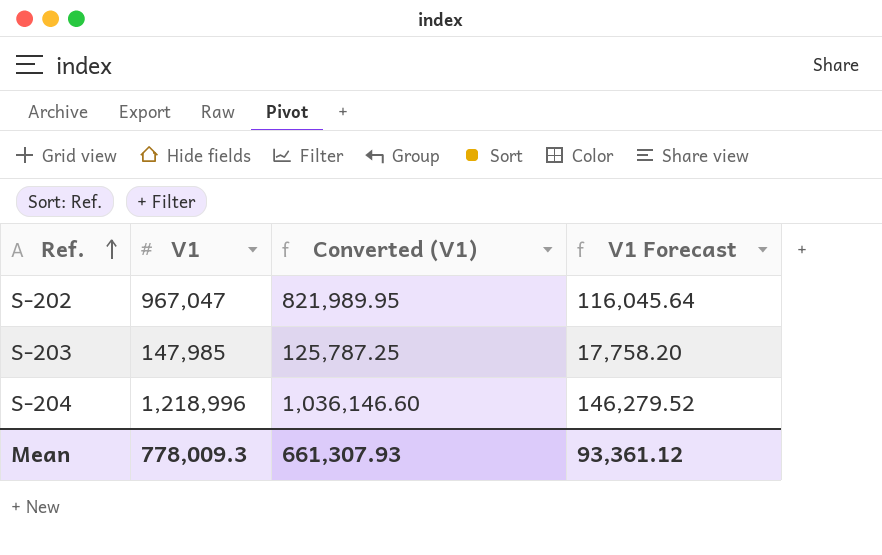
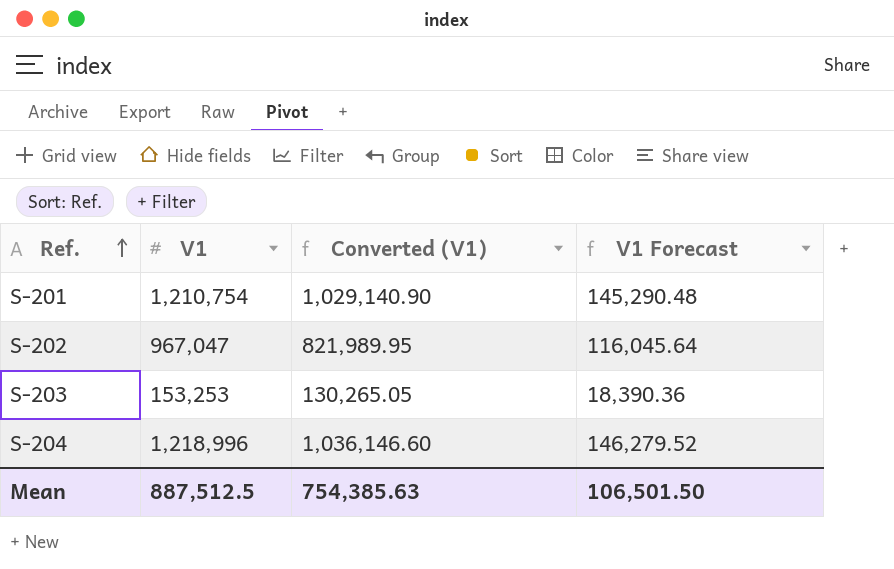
row S-201: none -> 1,210,754 | 1,029,140.90 | 145,290.48
S-203 | V1: 147,985 -> 153,253
S-203 | Converted (V1): 125,787.25 -> 130,265.05
S-203 | V1 Forecast: 17,758.20 -> 18,390.36
Mean | V1: 778,009.3 -> 887,512.5
Mean | Converted (V1): 661,307.93 -> 754,385.63
Mean | V1 Forecast: 93,361.12 -> 106,501.50

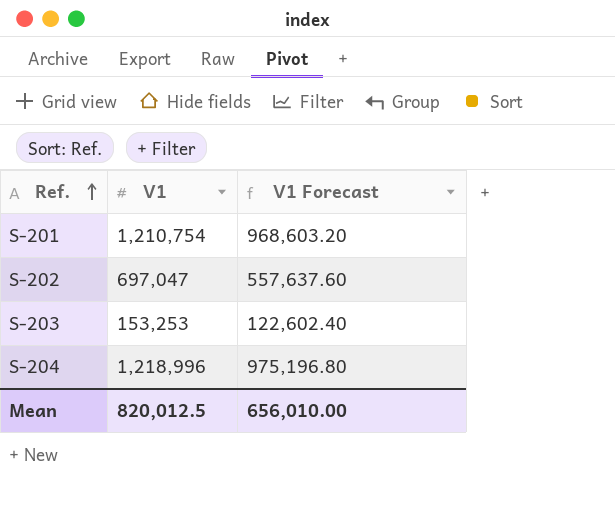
column Converted (V1) | formula: [V1] * 0.85 -> none
column V1 Forecast | formula: [V1] * 0.12 -> [V1] * 0.8
S-202 | V1: 967,047 -> 697,047
Mean | V1: 887,512.5 -> 820,012.5
Mean | V1 Forecast: 106,501.50 -> 656,010.00

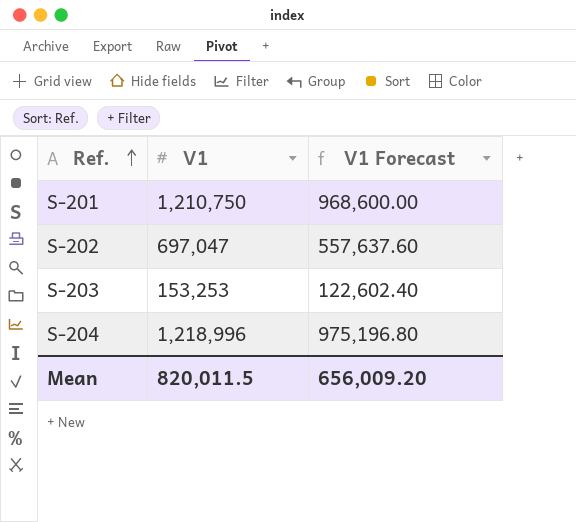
S-201 | V1: 1,210,754 -> 1,210,750
S-201 | V1 Forecast: 968,603.20 -> 968,600.00
Mean | V1: 820,012.5 -> 820,011.5
Mean | V1 Forecast: 656,010.00 -> 656,009.20

